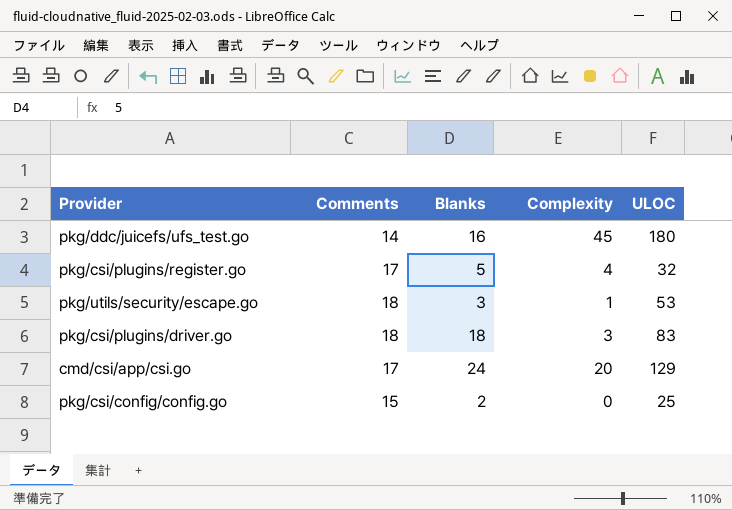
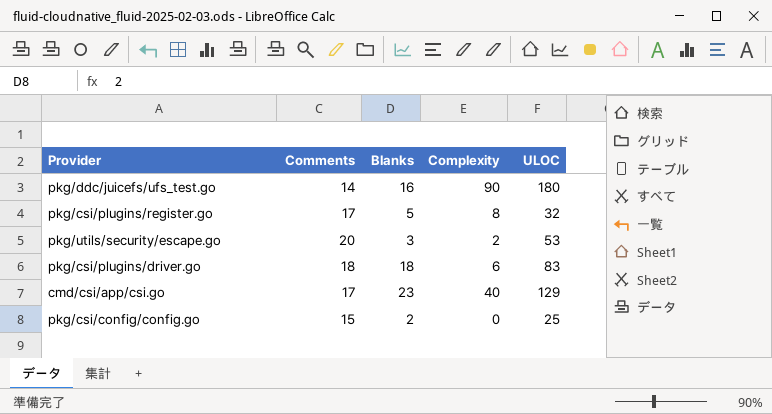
pkg/ddc/juicefs/ufs_test.go | Complexity: 45 -> 90
pkg/csi/plugins/register.go | Complexity: 4 -> 8
pkg/utils/security/escape.go | Comments: 18 -> 20
pkg/utils/security/escape.go | Complexity: 1 -> 2
pkg/csi/plugins/driver.go | Complexity: 3 -> 6
cmd/csi/app/csi.go | Blanks: 24 -> 23
cmd/csi/app/csi.go | Complexity: 20 -> 40

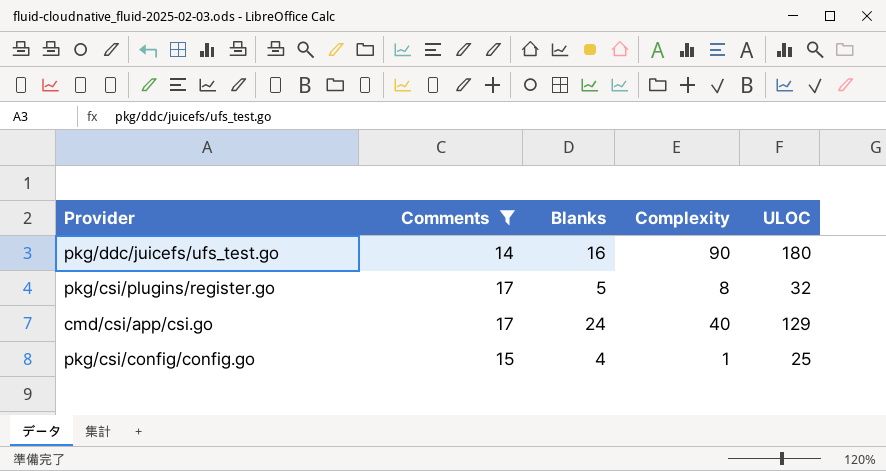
filter: none -> Comments <= 17
cmd/csi/app/csi.go | Blanks: 23 -> 24
pkg/csi/config/config.go | Blanks: 2 -> 4
pkg/csi/config/config.go | Complexity: 0 -> 1

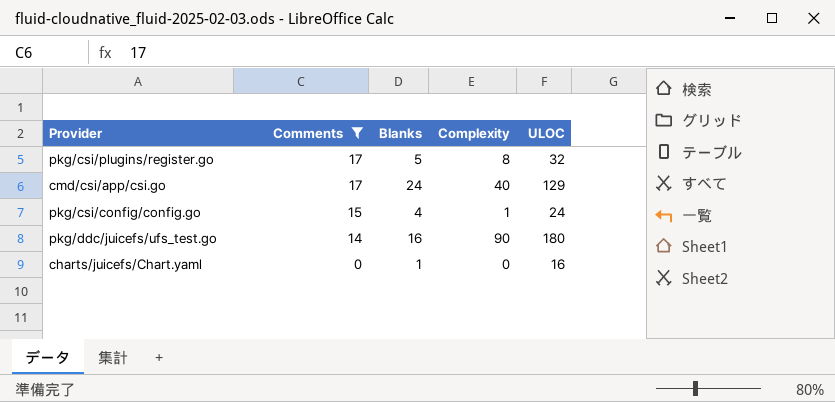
row order: none -> Comments descending
pkg/csi/config/config.go | ULOC: 25 -> 24
row charts/juicefs/Chart.yaml: none -> 0 | 1 | 0 | 16

